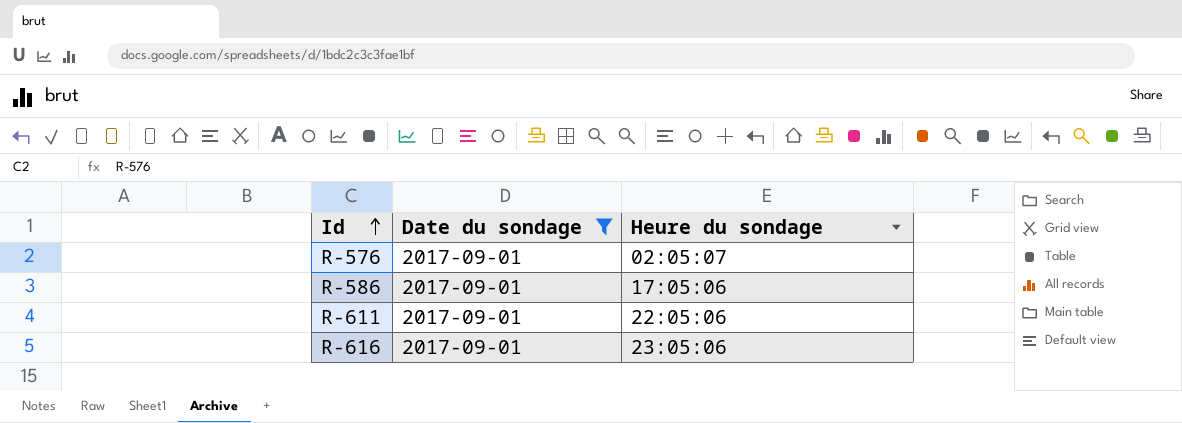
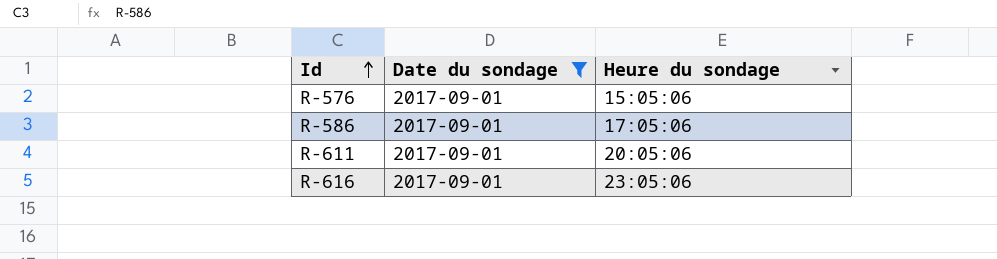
R-576 | Heure du sondage: 02:05:07 -> 15:05:06
R-611 | Heure du sondage: 22:05:06 -> 20:05:06

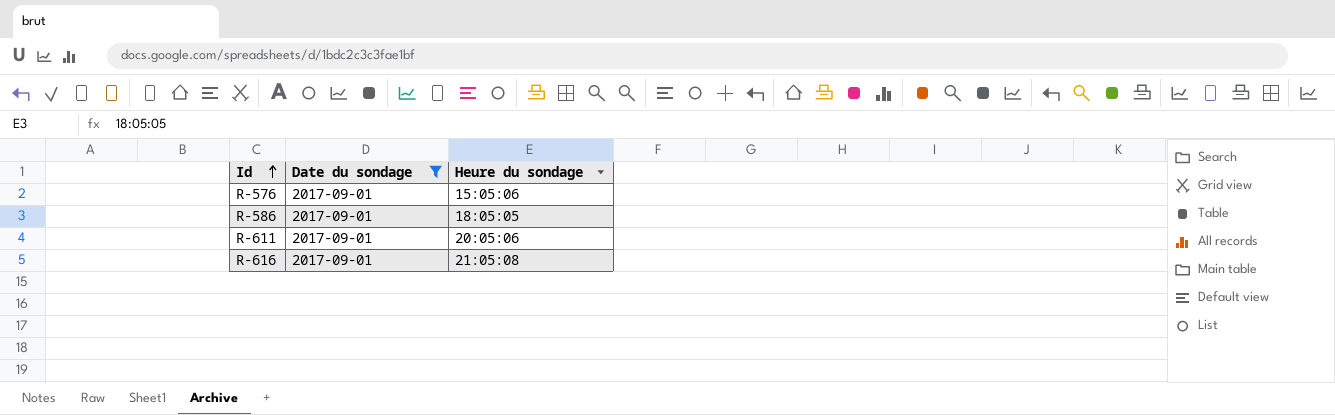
R-586 | Heure du sondage: 17:05:06 -> 18:05:05
R-616 | Heure du sondage: 23:05:06 -> 21:05:08

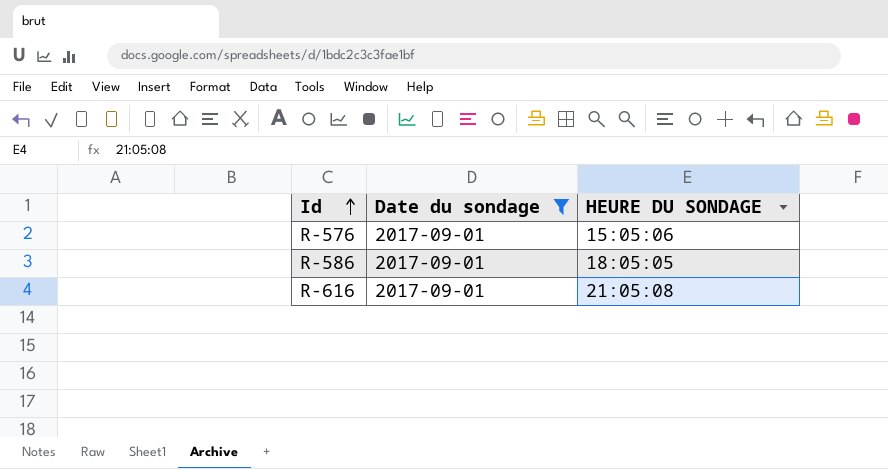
column name: Heure du sondage -> HEURE DU SONDAGE
row R-611: 2017-09-01 | 20:05:06 -> none

